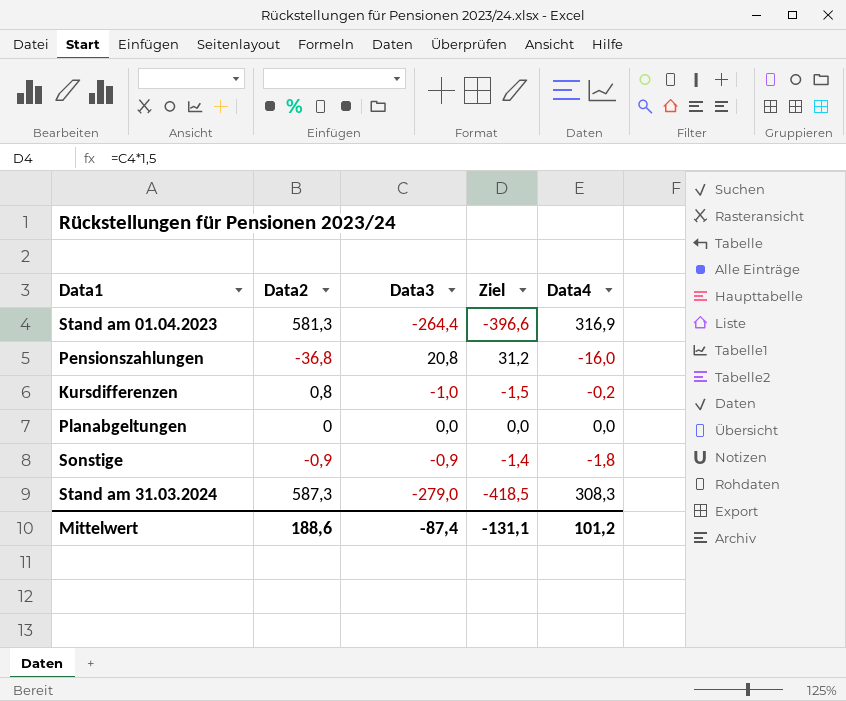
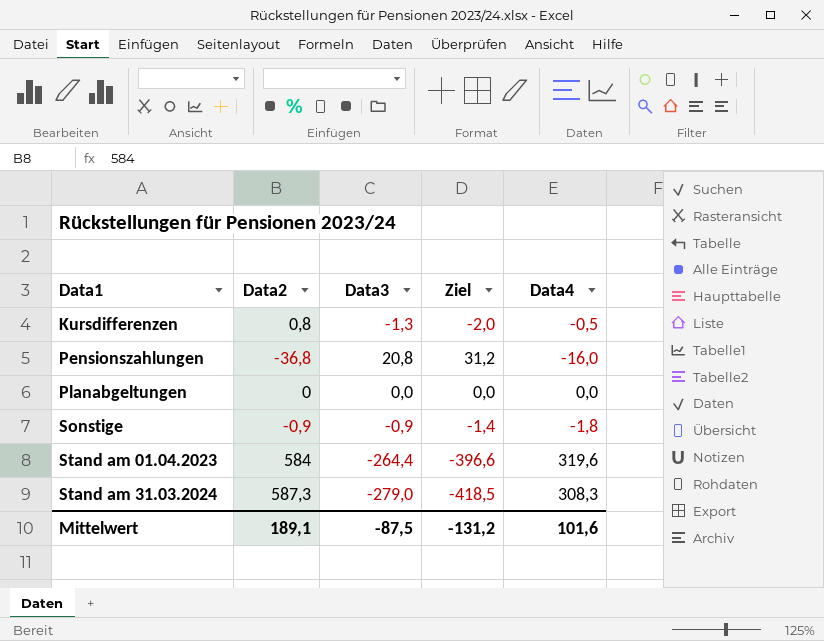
row order: none -> Data1 ascending
Kursdifferenzen | Data3: -1,0 -> -1,3
Kursdifferenzen | Ziel: -1,5 -> -2,0
Kursdifferenzen | Data4: -0,2 -> -0,5
Stand am 01.04.2023 | Data2: 581,3 -> 584
Stand am 01.04.2023 | Data4: 316,9 -> 319,6
Mittelwert | Data2: 188,6 -> 189,1
Mittelwert | Data3: -87,4 -> -87,5
Mittelwert | Ziel: -131,1 -> -131,2
Mittelwert | Data4: 101,2 -> 101,6

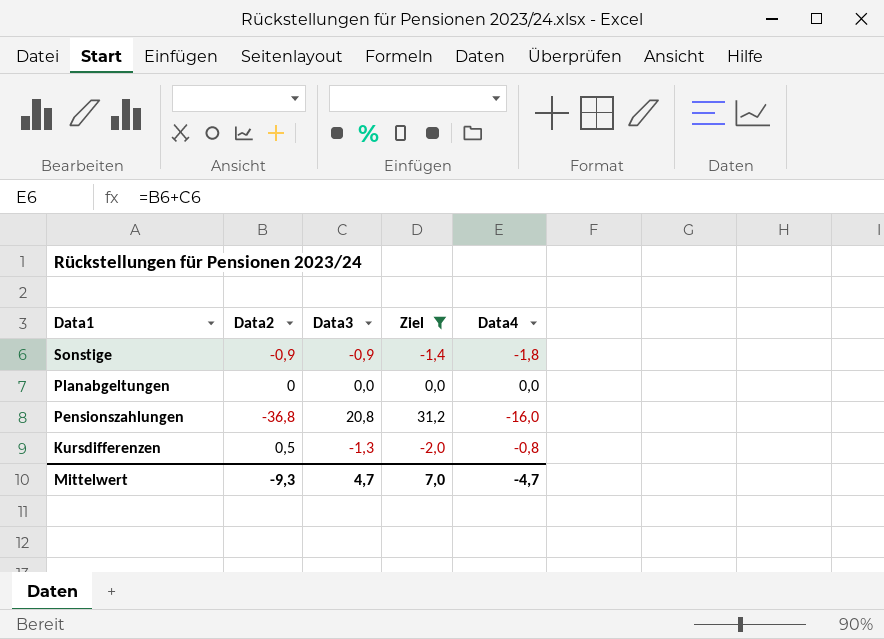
filter: none -> Ziel >= -2,0
row order: Data1 ascending -> Data1 descending
Kursdifferenzen | Data2: 0,8 -> 0,5
Kursdifferenzen | Data4: -0,5 -> -0,8
Mittelwert | Data2: 189,1 -> -9,3
Mittelwert | Data3: -87,5 -> 4,7
Mittelwert | Ziel: -131,2 -> 7,0
Mittelwert | Data4: 101,6 -> -4,7

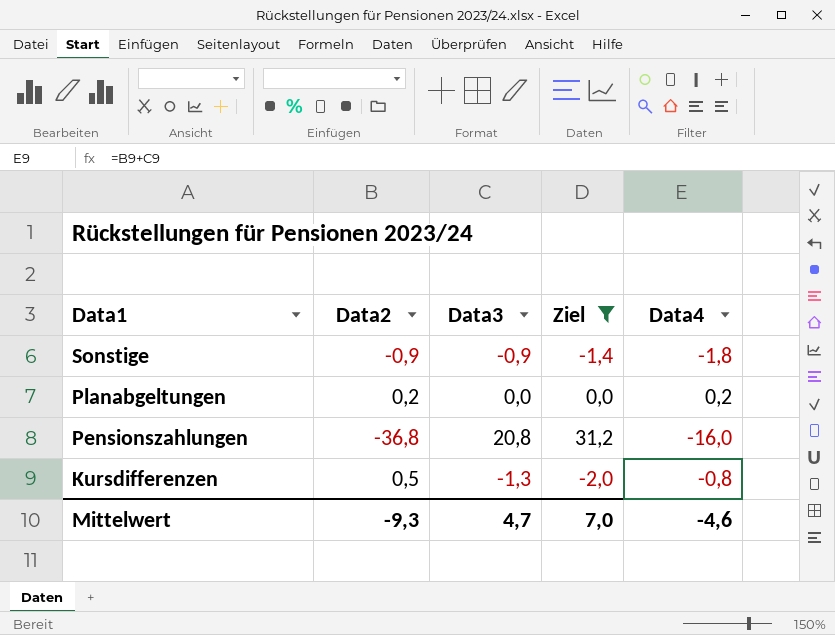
Planabgeltungen | Data2: 0 -> 0,2
Planabgeltungen | Data4: 0,0 -> 0,2
Mittelwert | Data4: -4,7 -> -4,6

